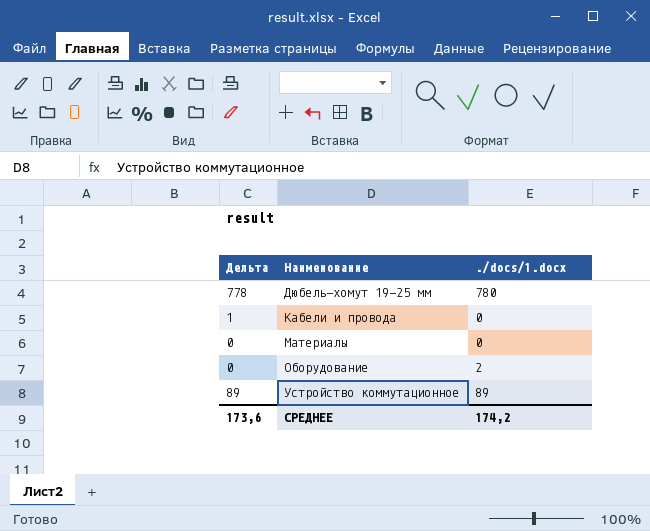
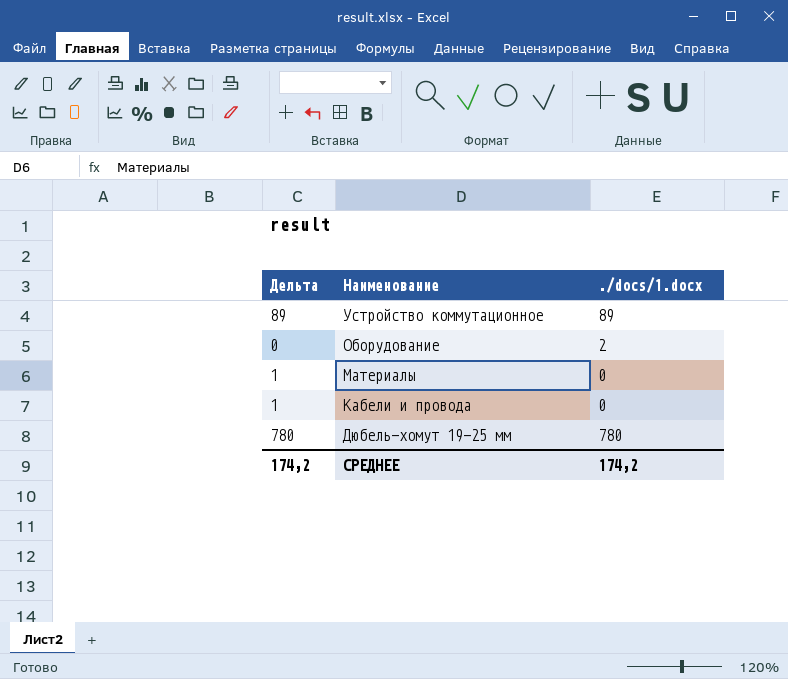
row order: Наименование ascending -> Наименование descending
Материалы | Дельта: 0 -> 1
Дюбель-хомут 19-25 мм | Дельта: 778 -> 780
СРЕДНЕЕ | Дельта: 173,6 -> 174,2

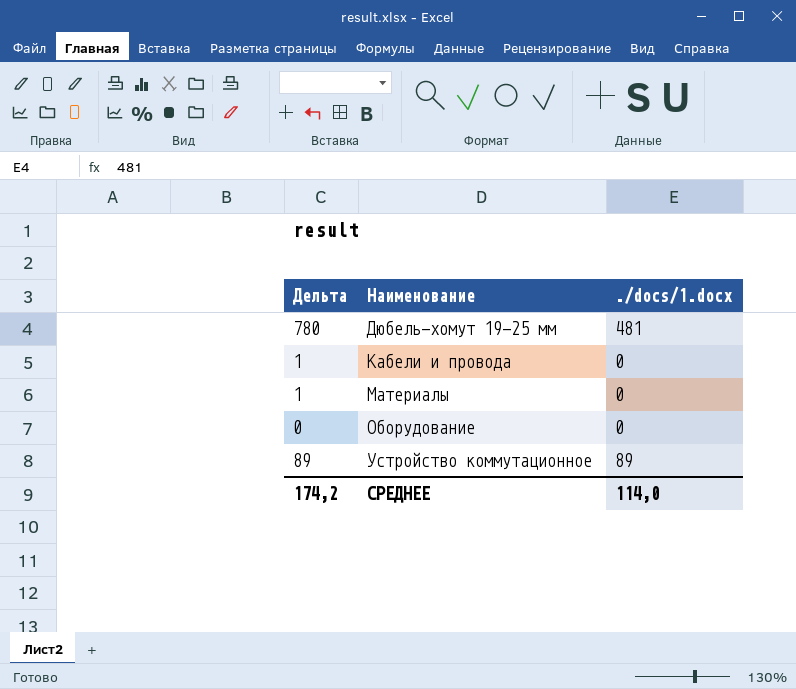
row order: Наименование descending -> Наименование ascending
Дюбель-хомут 19-25 мм | ./docs/1.docx: 780 -> 481
Оборудование | ./docs/1.docx: 2 -> 0
СРЕДНЕЕ | ./docs/1.docx: 174,2 -> 114,0

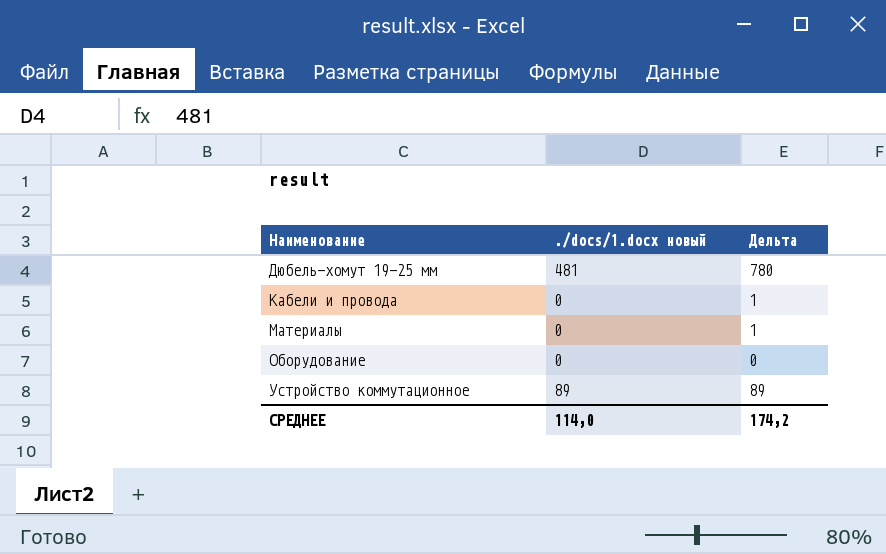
column name: ./docs/1.docx -> ./docs/1.docx новый
column Дельта | position: 1 -> 3

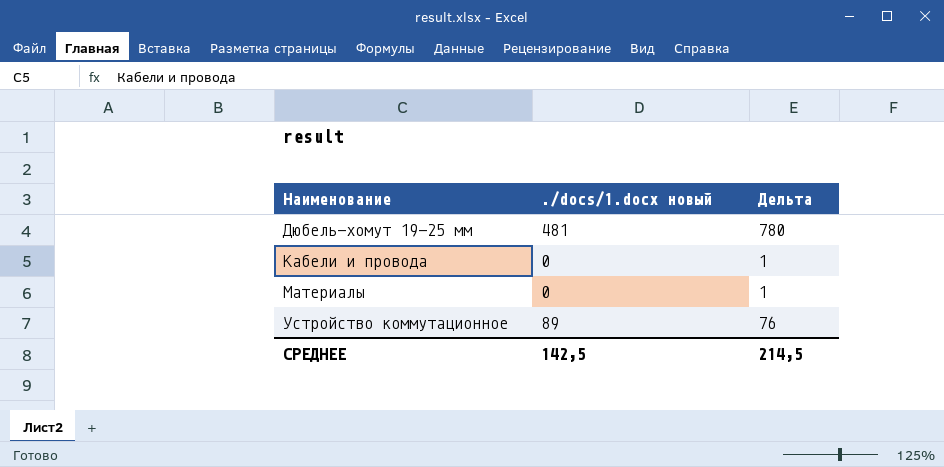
row Оборудование: 0 | 0 -> none
Устройство коммутационное | Дельта: 89 -> 76
СРЕДНЕЕ | ./docs/1.docx новый: 114,0 -> 142,5
СРЕДНЕЕ | Дельта: 174,2 -> 214,5

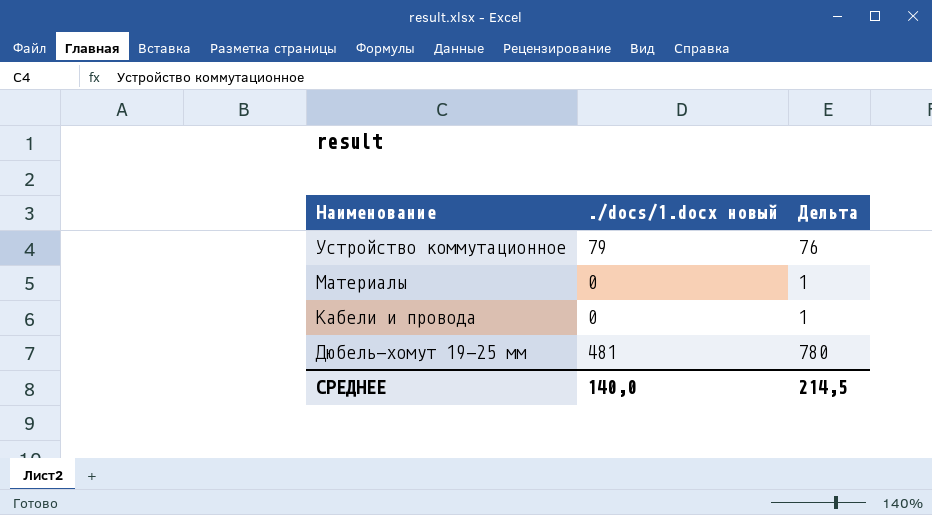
row order: Наименование ascending -> Наименование descending
Устройство коммутационное | ./docs/1.docx новый: 89 -> 79
СРЕДНЕЕ | ./docs/1.docx новый: 142,5 -> 140,0

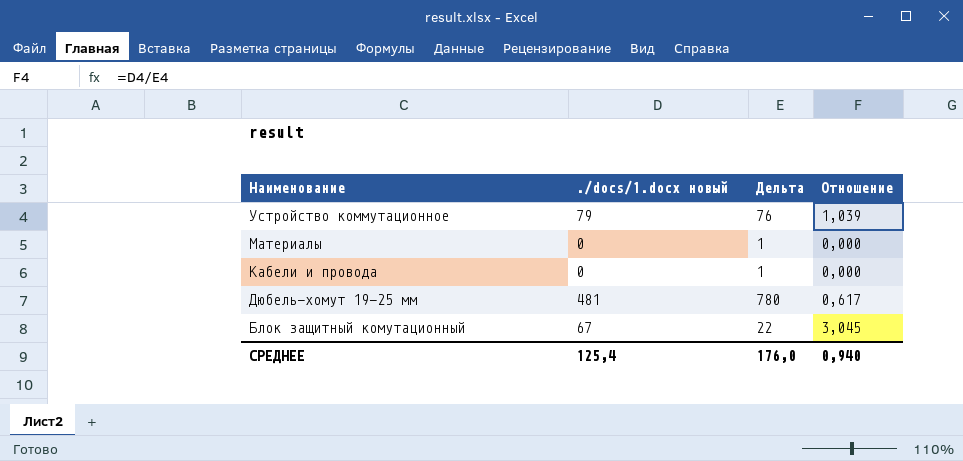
column Отношение | formula: none -> [./docs/1.docx новый] / [Дельта]
row Блок защитный комутационный: none -> 67 | 22 | 3,045
СРЕДНЕЕ | ./docs/1.docx новый: 140,0 -> 125,4
СРЕДНЕЕ | Дельта: 214,5 -> 176,0

